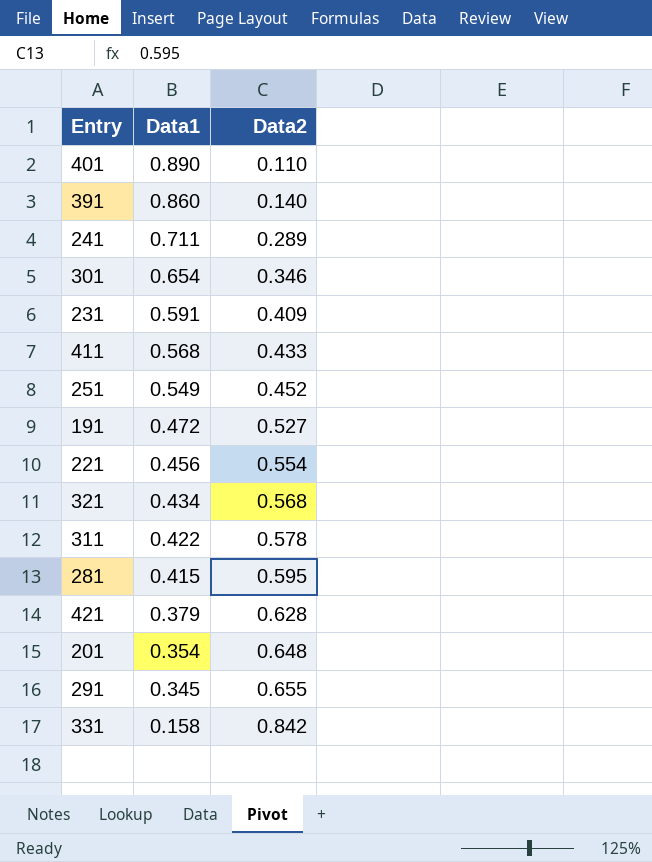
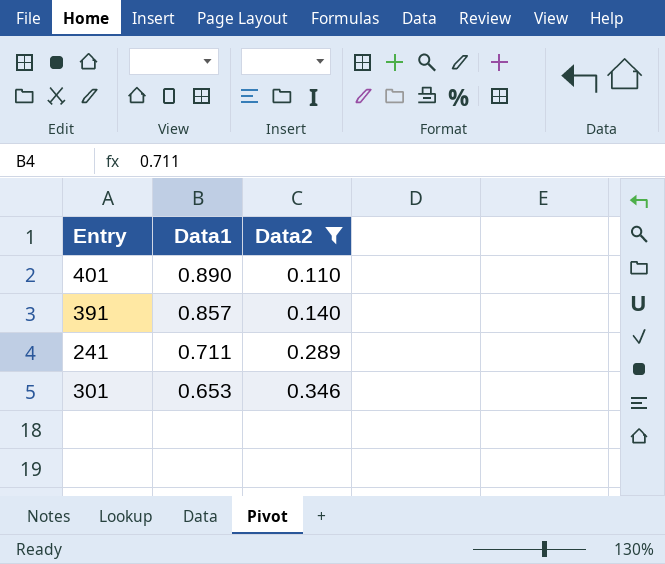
filter: none -> Data2 <= 0.346
391 | Data1: 0.860 -> 0.857
301 | Data1: 0.654 -> 0.653

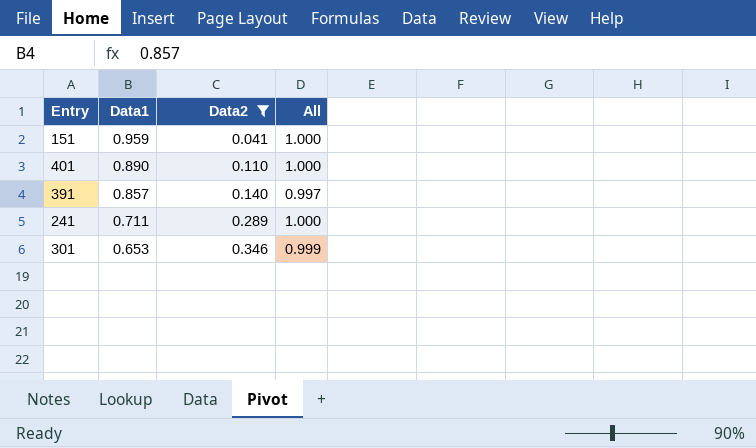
column All | formula: none -> [Data1] + [Data2]
row 151: none -> 0.959 | 0.041 | 1.000

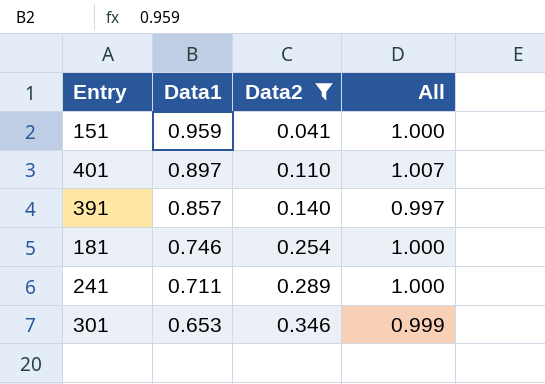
401 | Data1: 0.890 -> 0.897
401 | All: 1.000 -> 1.007
row 181: none -> 0.746 | 0.254 | 1.000

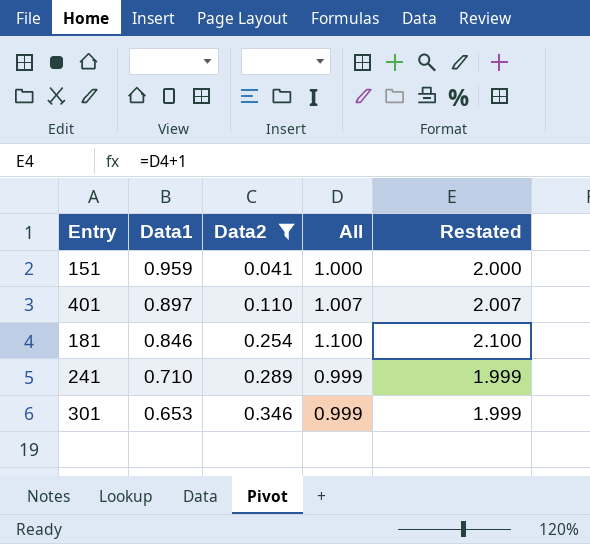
column Restated | formula: none -> [All] + 1
row 391: 0.857 | 0.140 | 0.997 -> none
181 | Data1: 0.746 -> 0.846
181 | All: 1.000 -> 1.100
241 | Data1: 0.711 -> 0.710
241 | All: 1.000 -> 0.999

